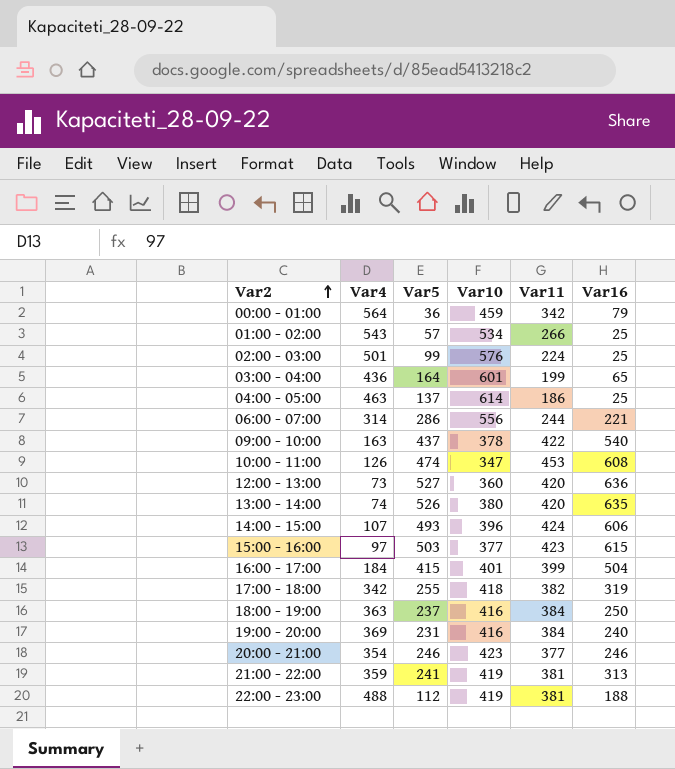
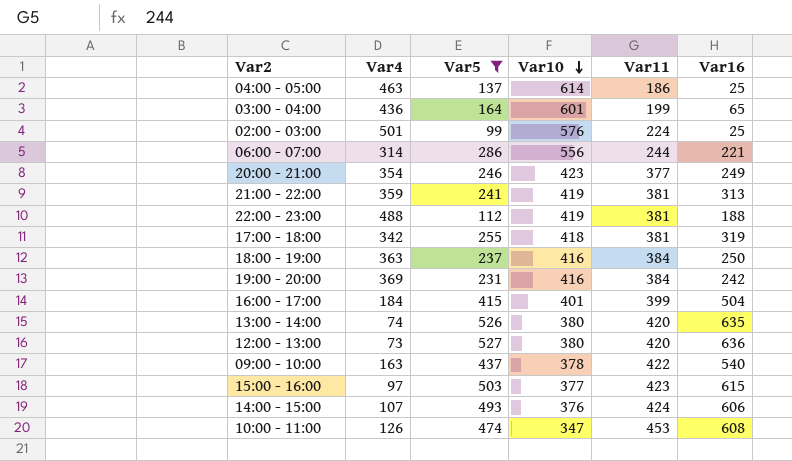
filter: none -> Var5 >= 99
row order: Var2 ascending -> Var10 descending
20:00 - 21:00 | Var16: 246 -> 249
17:00 - 18:00 | Var11: 382 -> 381
19:00 - 20:00 | Var16: 240 -> 242
12:00 - 13:00 | Var10: 360 -> 380
14:00 - 15:00 | Var10: 396 -> 376

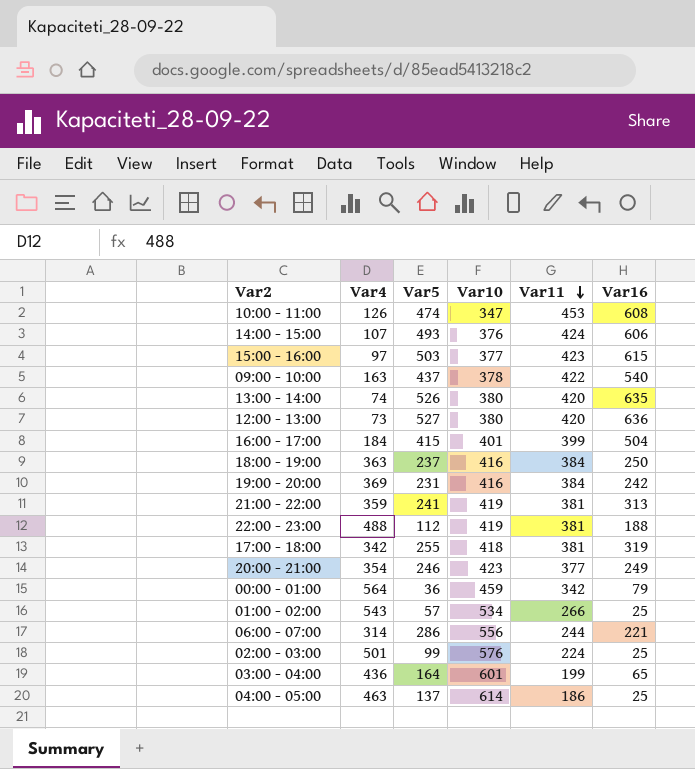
filter: Var5 >= 99 -> none
row order: Var10 descending -> Var11 descending

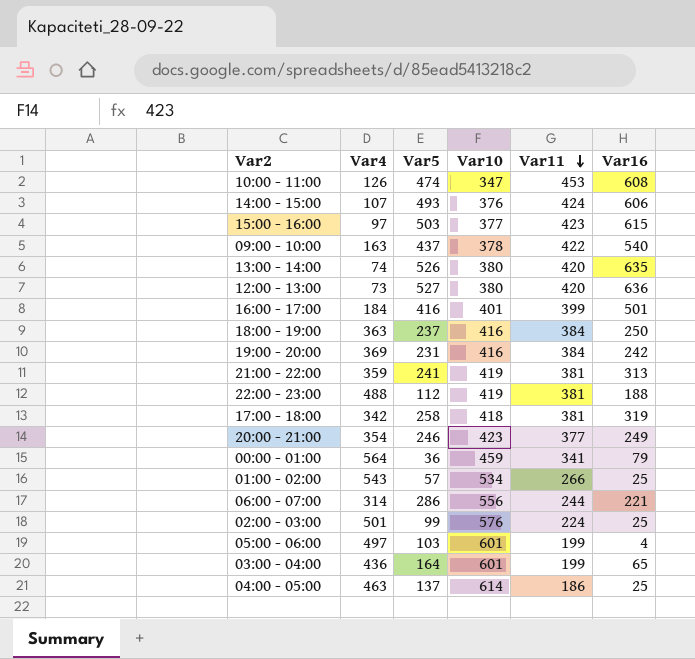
16:00 - 17:00 | Var5: 415 -> 416
16:00 - 17:00 | Var16: 504 -> 501
17:00 - 18:00 | Var5: 255 -> 258
00:00 - 01:00 | Var11: 342 -> 341
row 05:00 - 06:00: none -> 497 | 103 | 601 | 199 | 4

